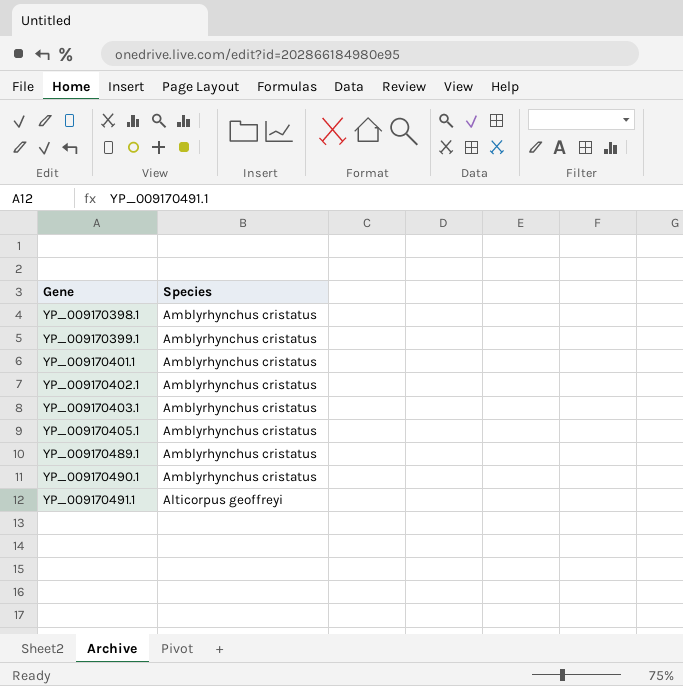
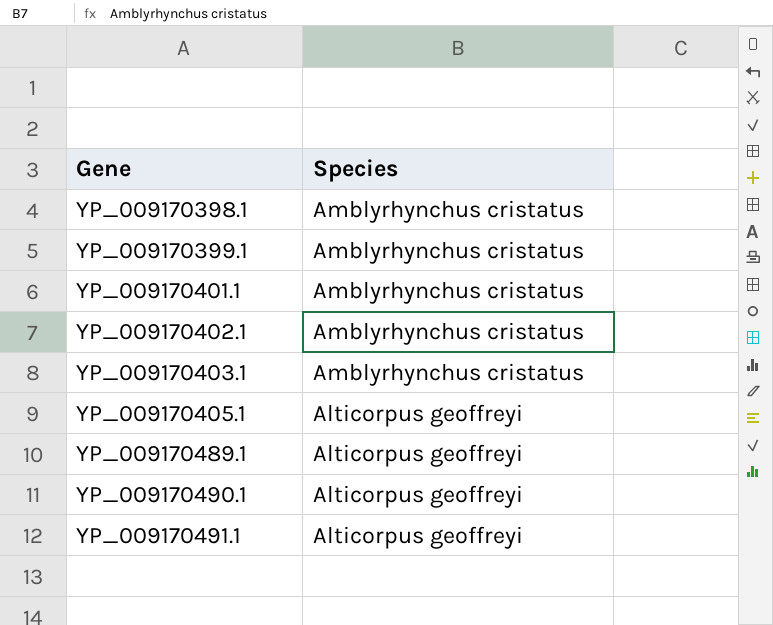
YP_009170405.1 | Species: Amblyrhynchus cristatus -> Alticorpus geoffreyi
YP_009170489.1 | Species: Amblyrhynchus cristatus -> Alticorpus geoffreyi
YP_009170490.1 | Species: Amblyrhynchus cristatus -> Alticorpus geoffreyi

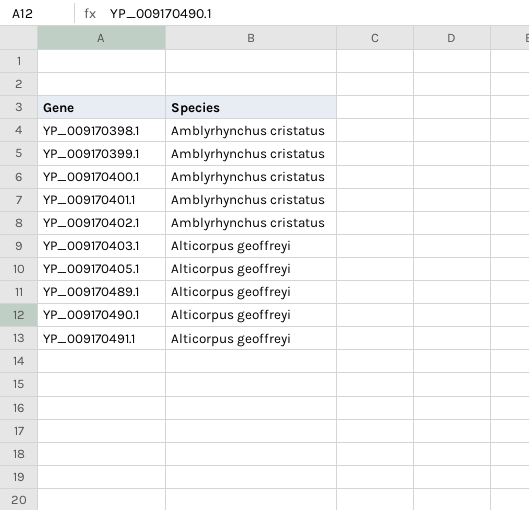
row YP_009170400.1: none -> Amblyrhynchus cristatus
YP_009170403.1 | Species: Amblyrhynchus cristatus -> Alticorpus geoffreyi

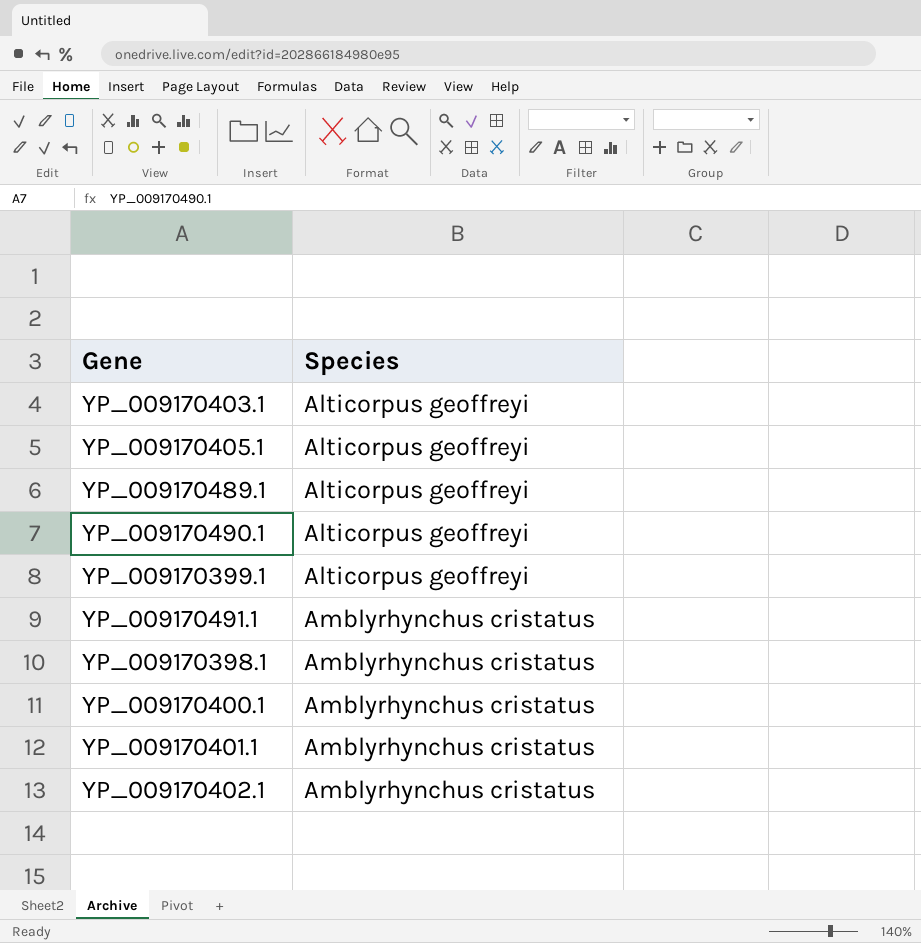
row order: Gene ascending -> Species ascending
YP_009170399.1 | Species: Amblyrhynchus cristatus -> Alticorpus geoffreyi
YP_009170491.1 | Species: Alticorpus geoffreyi -> Amblyrhynchus cristatus

